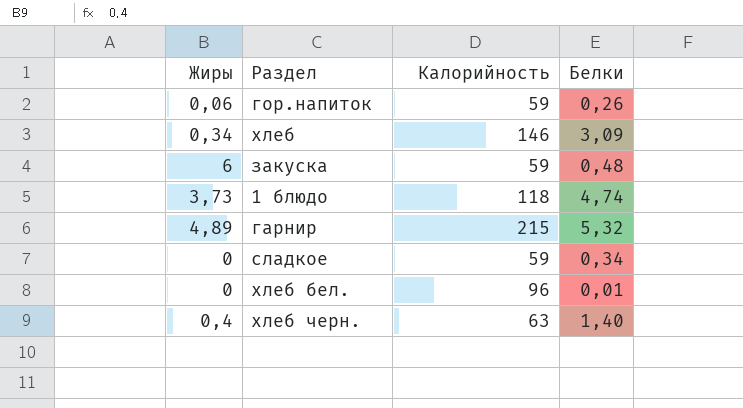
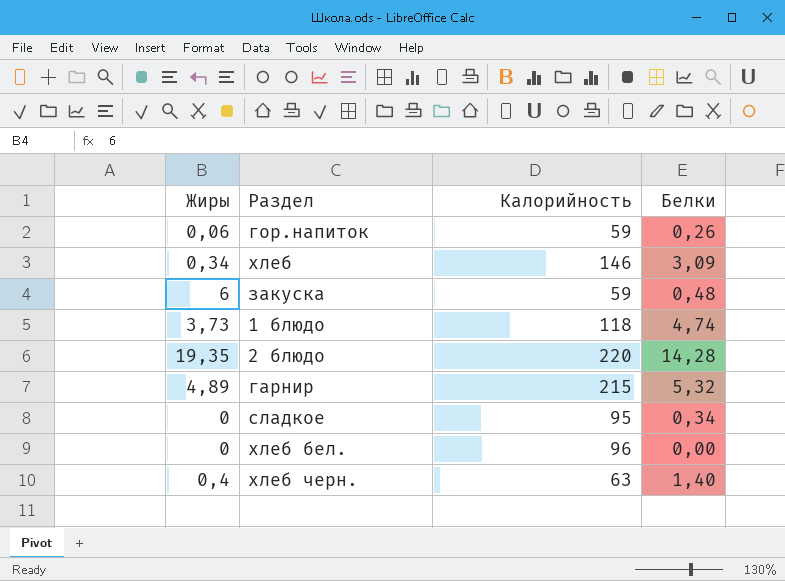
row 2 блюдо: none -> 19,35 | 220 | 14,28
сладкое | Калорийность: 59 -> 95
хлеб бел. | Белки: 0,01 -> 0,00

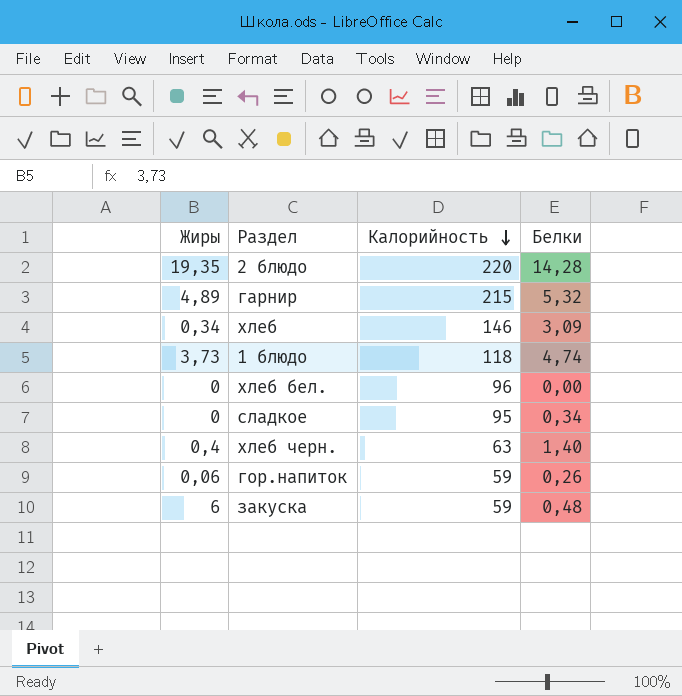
row order: none -> Калорийность descending

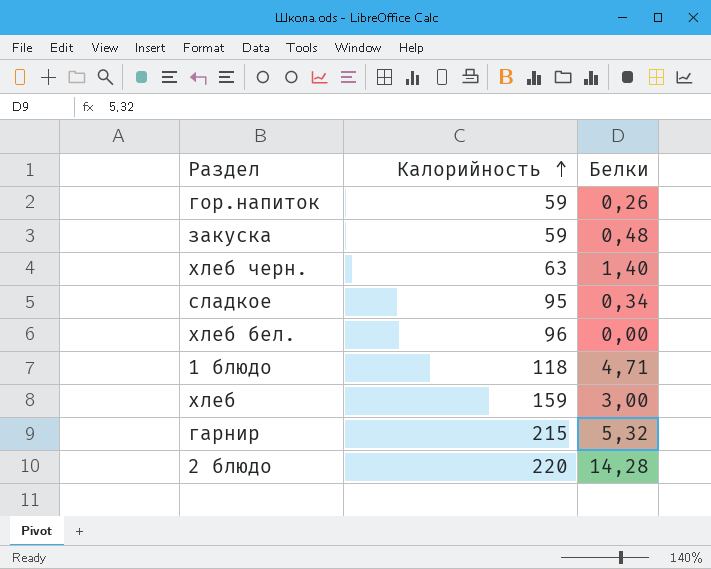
row order: Калорийность descending -> Калорийность ascending
column Жиры | position: 1 -> none
1 блюдо | Белки: 4,74 -> 4,71
хлеб | Калорийность: 146 -> 159
хлеб | Белки: 3,09 -> 3,00

